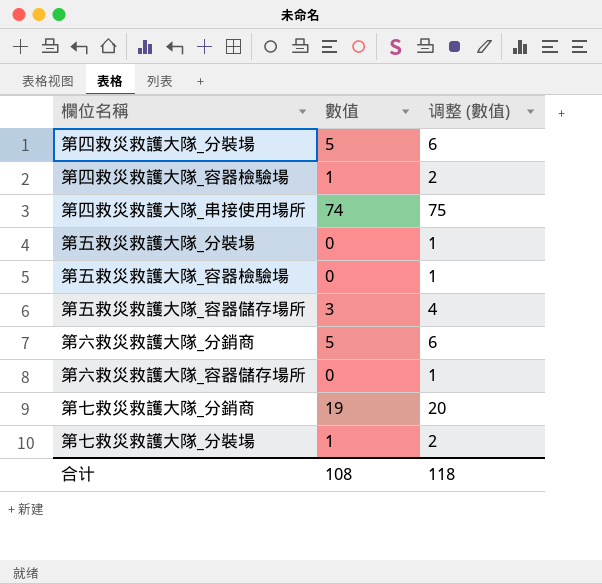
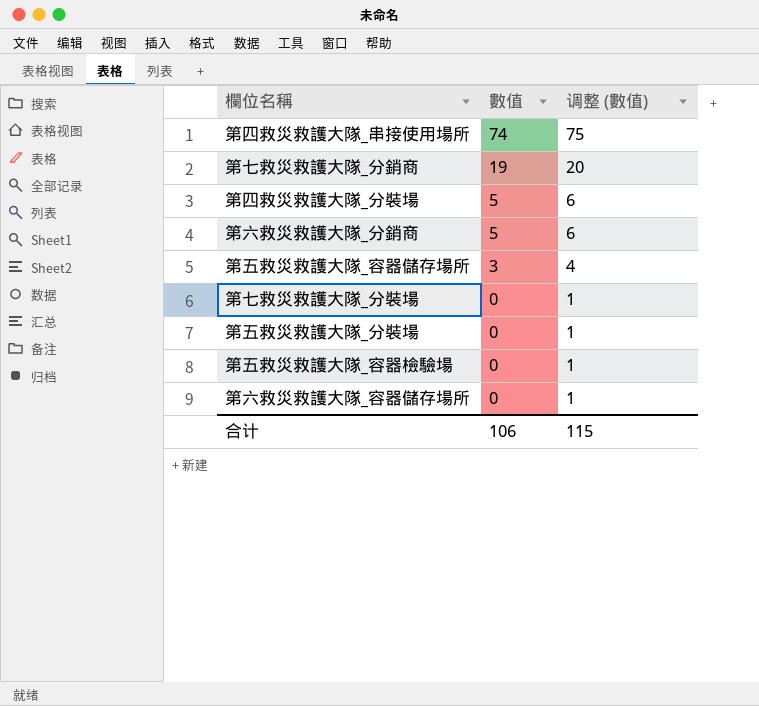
row order: none -> 數值 descending
row 第四救災救護大隊_容器檢驗場: 1 | 2 -> none
第七救災救護大隊_分裝場 | 數值: 1 -> 0
第七救災救護大隊_分裝場 | 调整 (數值): 2 -> 1
合计 | 數值: 108 -> 106
合计 | 调整 (數值): 118 -> 115

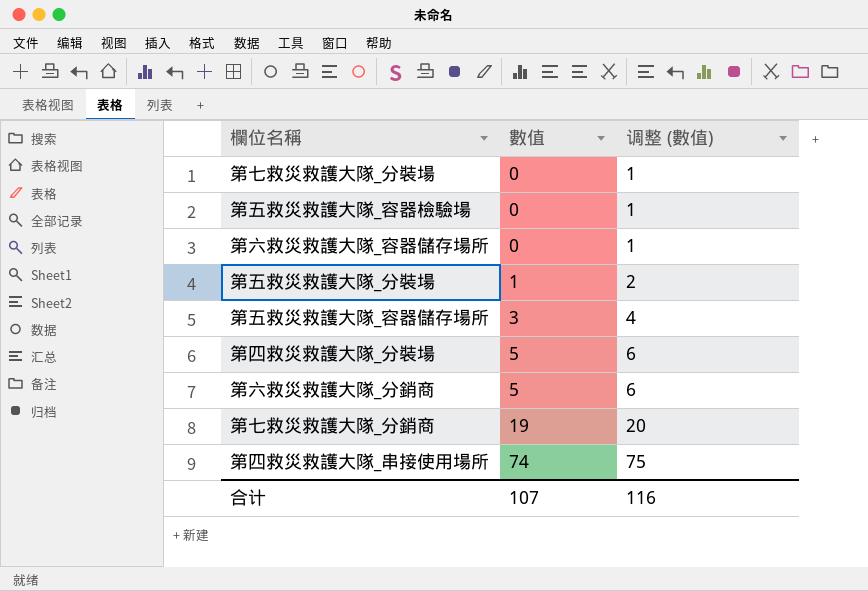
row order: 數值 descending -> 數值 ascending
第五救災救護大隊_分裝場 | 數值: 0 -> 1
第五救災救護大隊_分裝場 | 调整 (數值): 1 -> 2
合计 | 數值: 106 -> 107
合计 | 调整 (數值): 115 -> 116

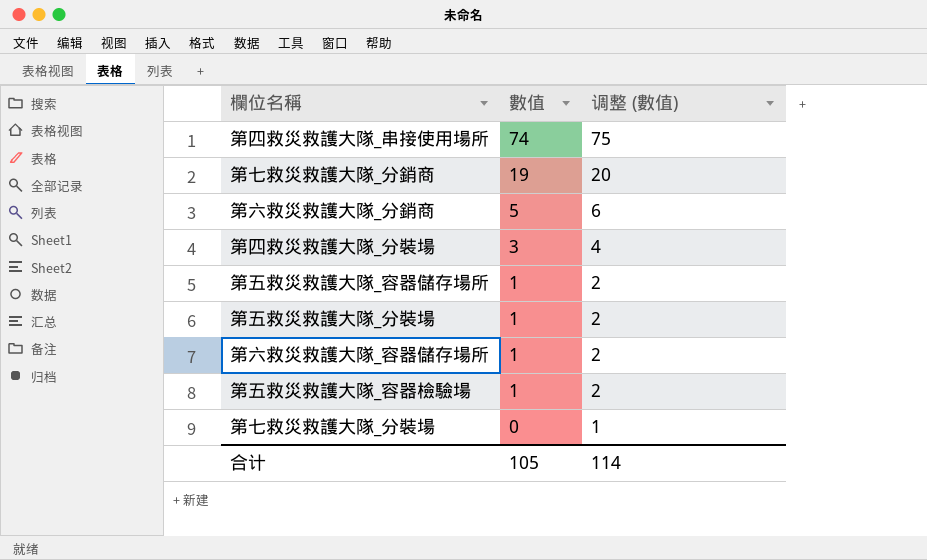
row order: 數值 ascending -> 數值 descending
第四救災救護大隊_分裝場 | 數值: 5 -> 3
第四救災救護大隊_分裝場 | 调整 (數值): 6 -> 4
第五救災救護大隊_容器儲存場所 | 數值: 3 -> 1
第五救災救護大隊_容器儲存場所 | 调整 (數值): 4 -> 2
第六救災救護大隊_容器儲存場所 | 數值: 0 -> 1
第六救災救護大隊_容器儲存場所 | 调整 (數值): 1 -> 2
第五救災救護大隊_容器檢驗場 | 數值: 0 -> 1
第五救災救護大隊_容器檢驗場 | 调整 (數值): 1 -> 2
合计 | 數值: 107 -> 105
合计 | 调整 (數值): 116 -> 114

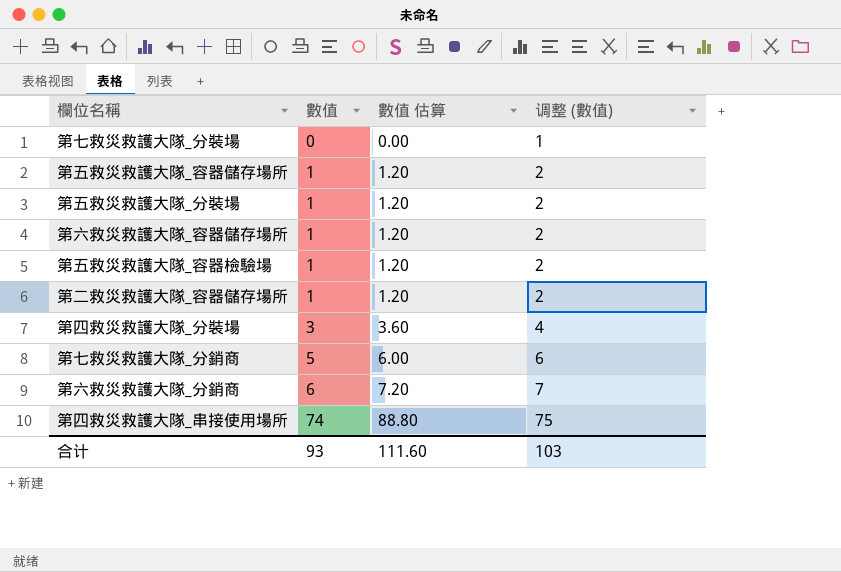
row order: 數值 descending -> 數值 ascending
column 數值 估算 | formula: none -> [數值] * 1.2
row 第二救災救護大隊_容器儲存場所: none -> 1 | 1.20 | 2
第七救災救護大隊_分銷商 | 數值: 19 -> 5
第七救災救護大隊_分銷商 | 调整 (數值): 20 -> 6
第六救災救護大隊_分銷商 | 數值: 5 -> 6
第六救災救護大隊_分銷商 | 调整 (數值): 6 -> 7
合计 | 數值: 105 -> 93
合计 | 调整 (數值): 114 -> 103

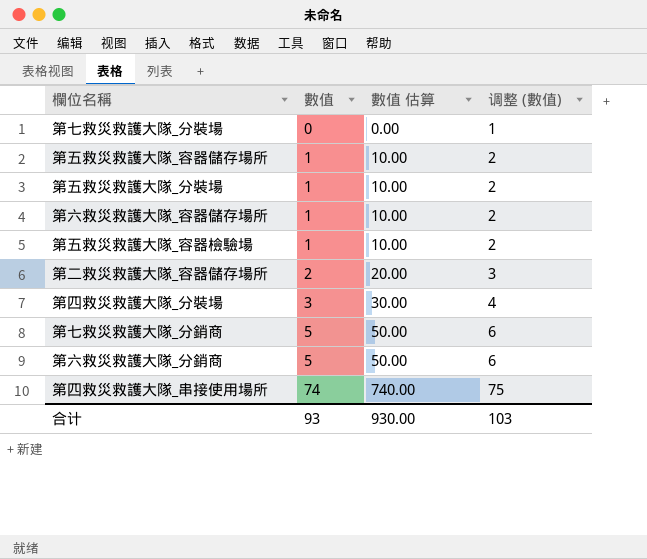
column 數值 估算 | formula: [數值] * 1.2 -> [數值] * 10
第二救災救護大隊_容器儲存場所 | 數值: 1 -> 2
第二救災救護大隊_容器儲存場所 | 调整 (數值): 2 -> 3
第六救災救護大隊_分銷商 | 數值: 6 -> 5
第六救災救護大隊_分銷商 | 调整 (數值): 7 -> 6
合计 | 數值 估算: 111.60 -> 930.00

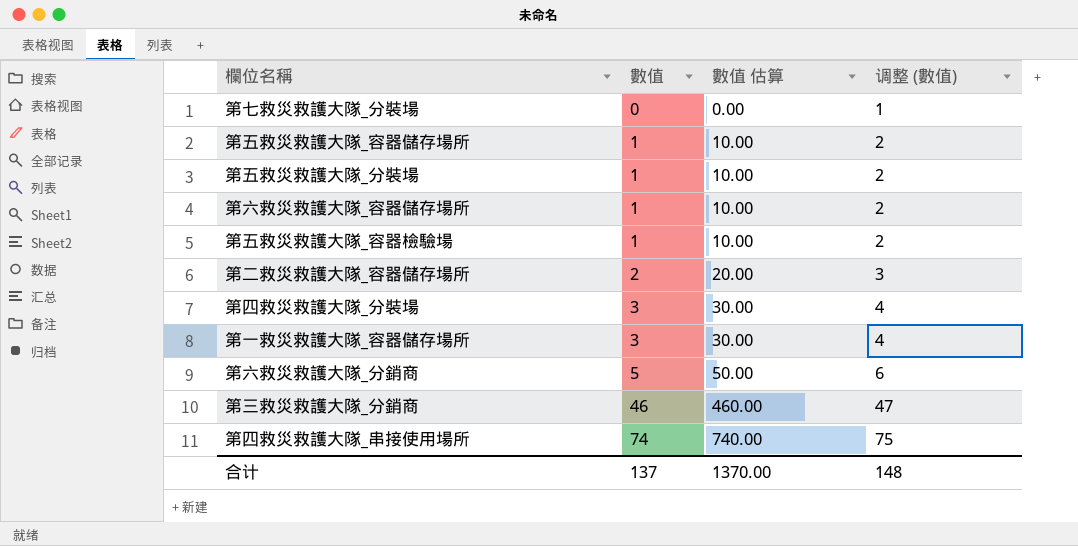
row 第七救災救護大隊_分銷商: 5 | 50.00 | 6 -> none
row 第一救災救護大隊_容器儲存場所: none -> 3 | 30.00 | 4
row 第三救災救護大隊_分銷商: none -> 46 | 460.00 | 47
合计 | 數值: 93 -> 137
合计 | 數值 估算: 930.00 -> 1370.00
合计 | 调整 (數值): 103 -> 148

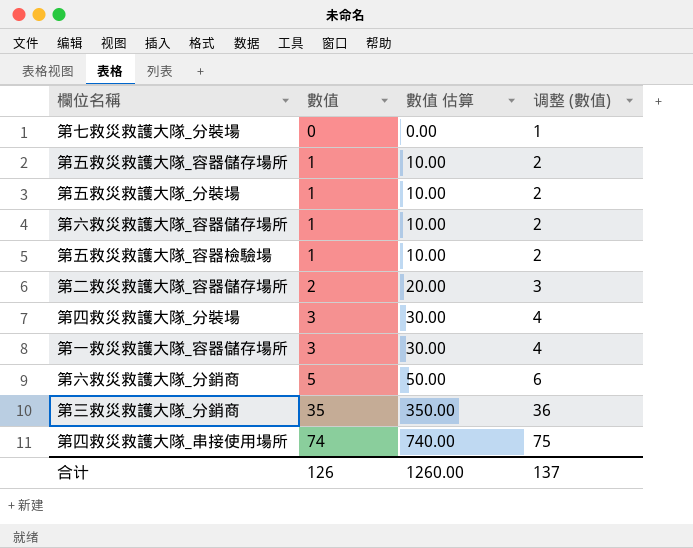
第三救災救護大隊_分銷商 | 數值: 46 -> 35
第三救災救護大隊_分銷商 | 數值 估算: 460.00 -> 350.00
第三救災救護大隊_分銷商 | 调整 (數值): 47 -> 36
合计 | 數值: 137 -> 126
合计 | 數值 估算: 1370.00 -> 1260.00
合计 | 调整 (數值): 148 -> 137

